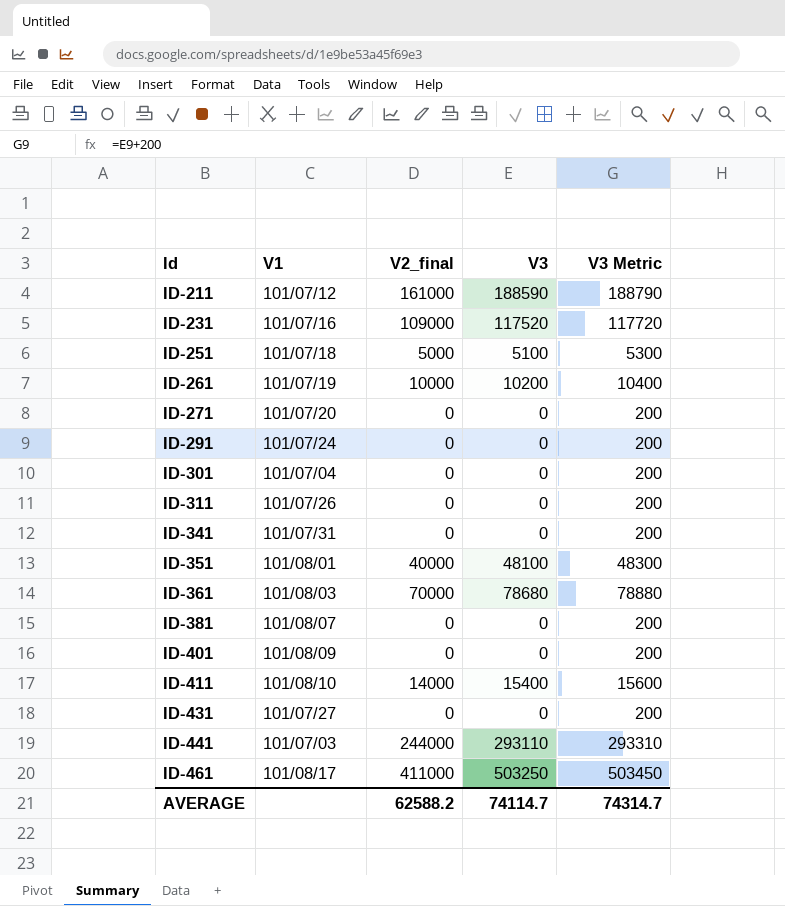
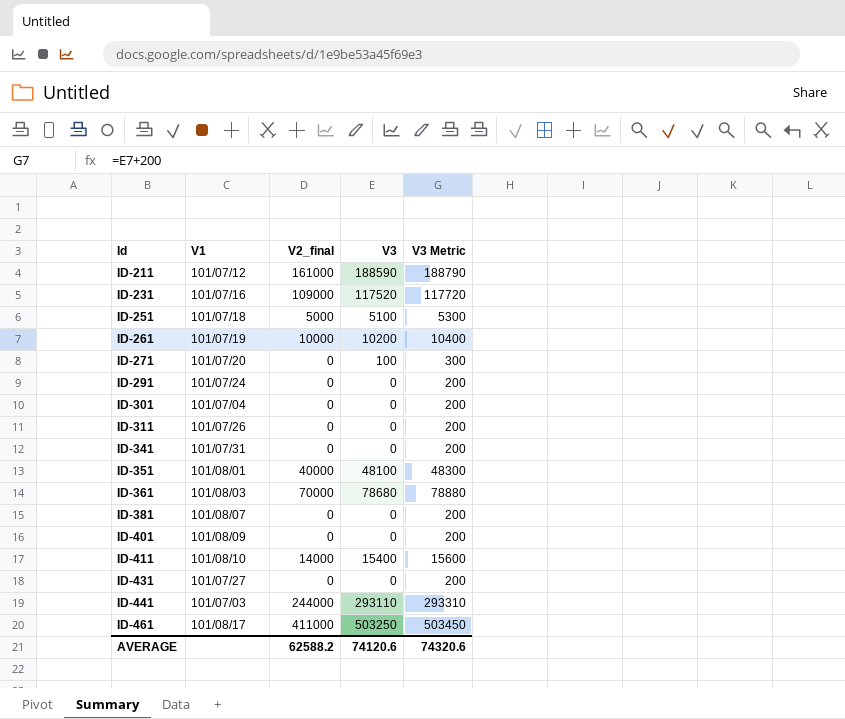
ID-271 | V3: 0 -> 100
ID-271 | V3 Metric: 200 -> 300
AVERAGE | V3: 74114.7 -> 74120.6
AVERAGE | V3 Metric: 74314.7 -> 74320.6

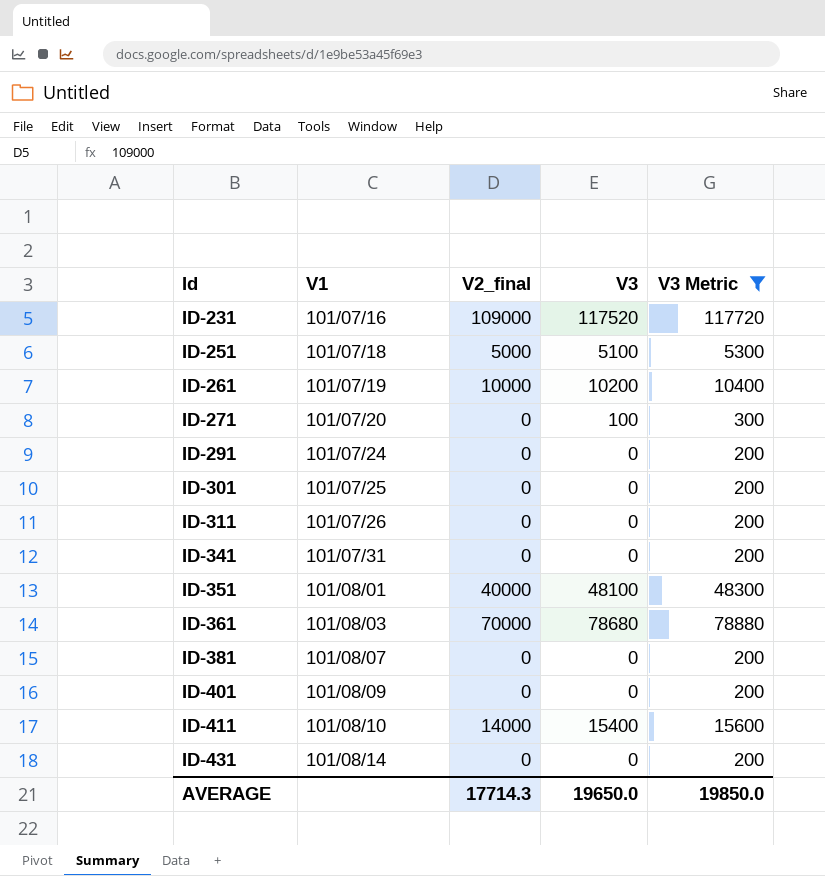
filter: none -> V3 Metric <= 117720
ID-301 | V1: 101/07/04 -> 101/07/25
ID-431 | V1: 101/07/27 -> 101/08/14
AVERAGE | V2_final: 62588.2 -> 17714.3
AVERAGE | V3: 74120.6 -> 19650.0
AVERAGE | V3 Metric: 74320.6 -> 19850.0

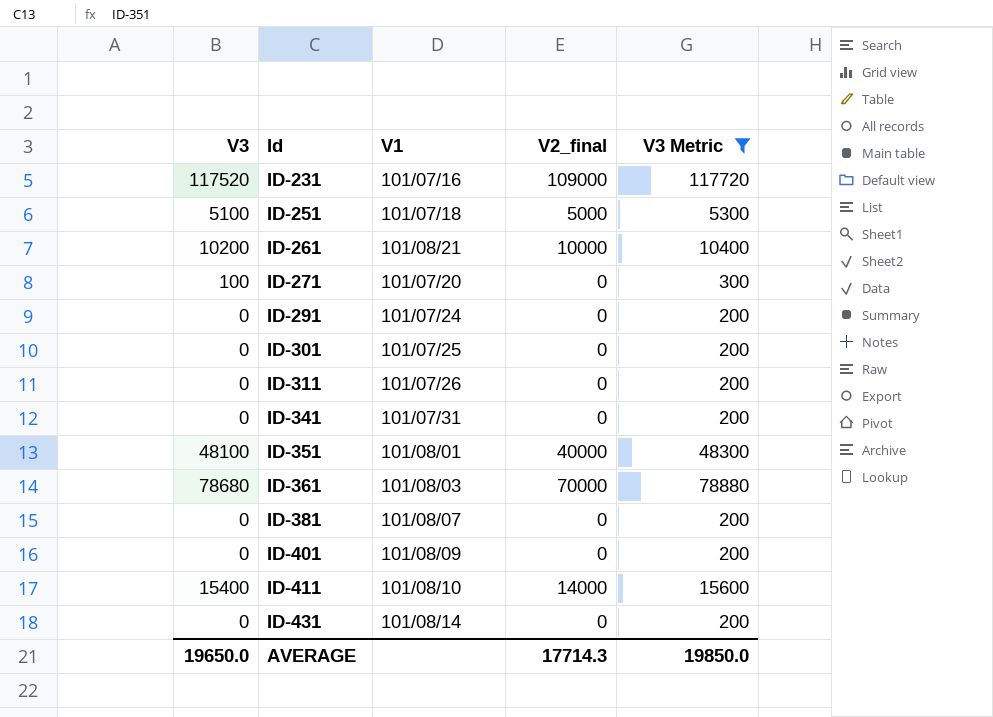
column V3 | position: 4 -> 1
ID-261 | V1: 101/07/19 -> 101/08/21

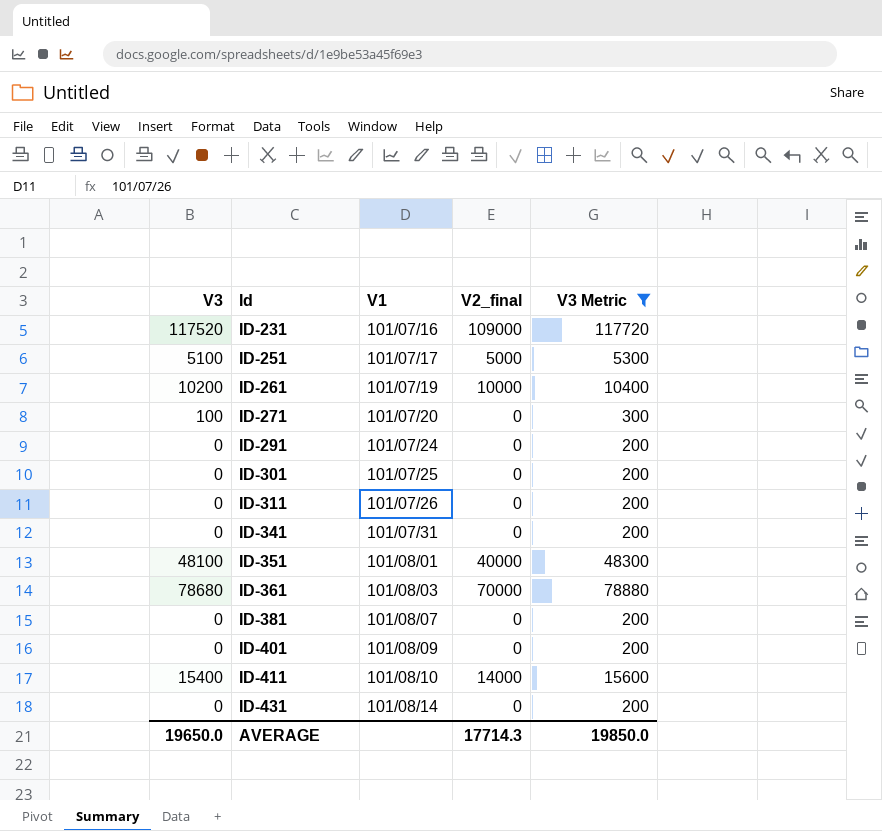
ID-251 | V1: 101/07/18 -> 101/07/17
ID-261 | V1: 101/08/21 -> 101/07/19

